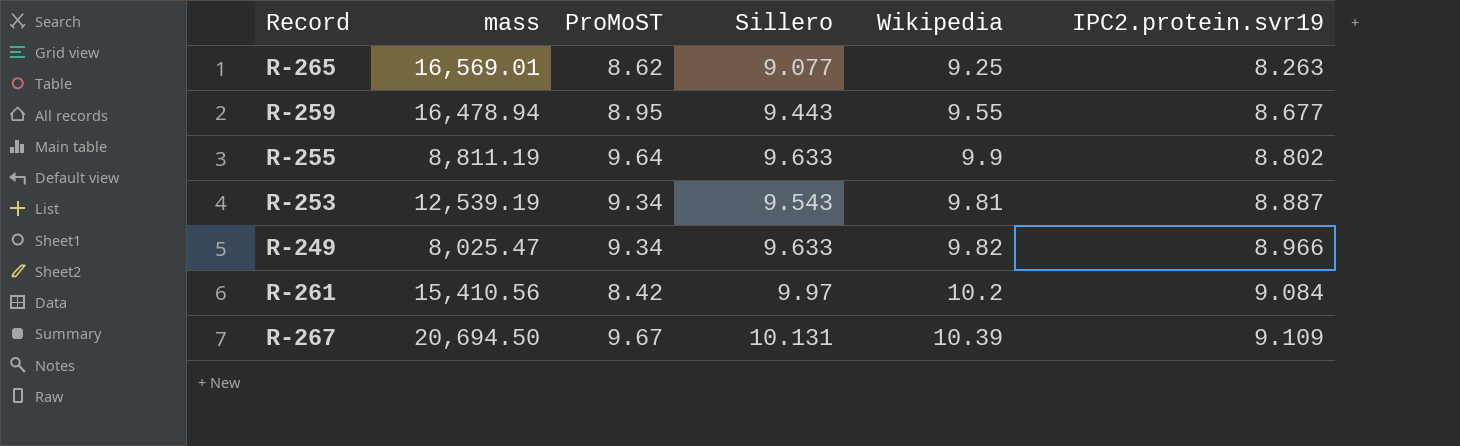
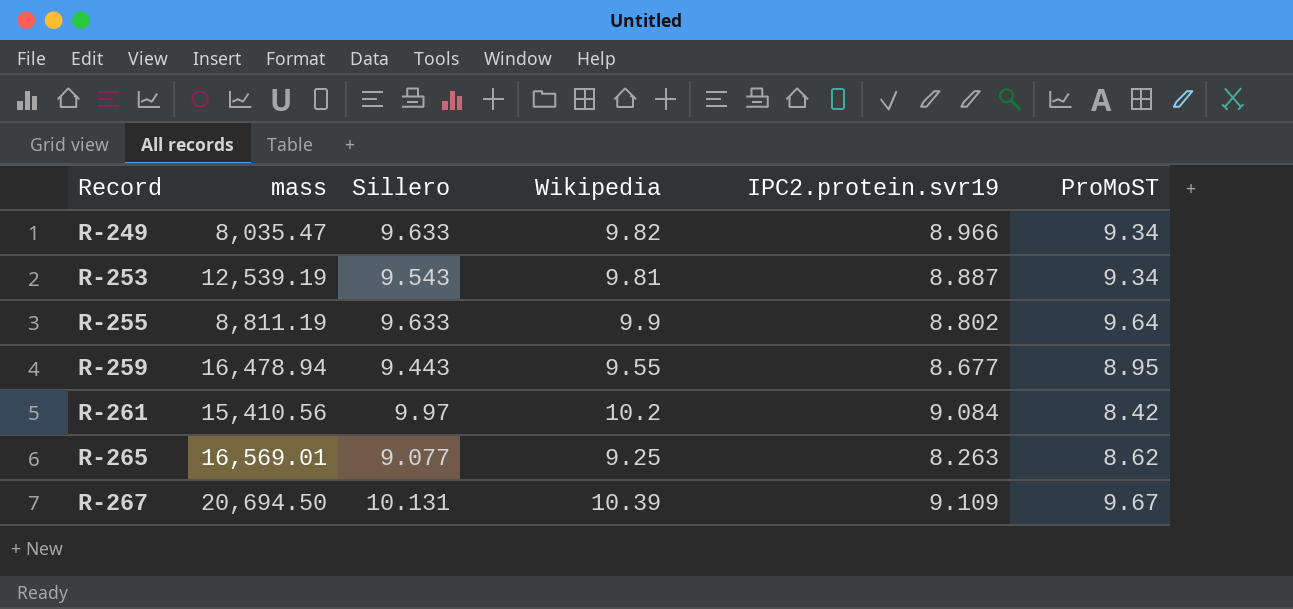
row order: IPC2.protein.svr19 ascending -> Record ascending
column ProMoST | position: 3 -> 6
R-249 | mass: 8,025.47 -> 8,035.47

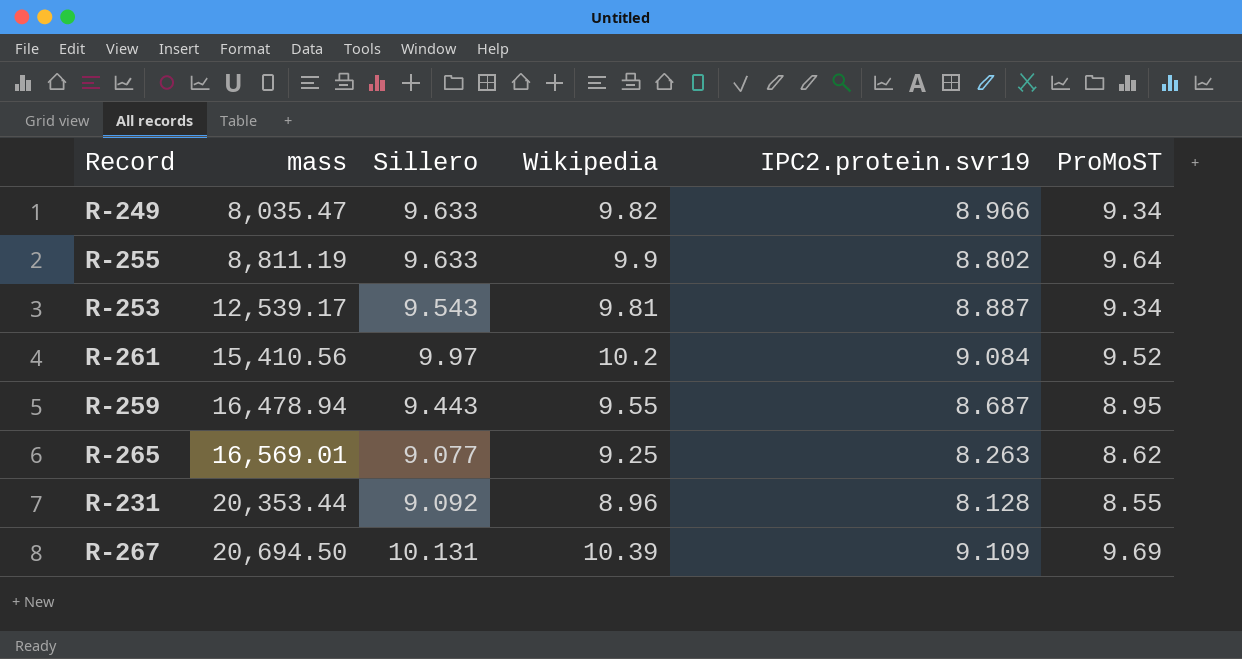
row order: Record ascending -> mass ascending
R-253 | mass: 12,539.19 -> 12,539.17
R-261 | ProMoST: 8.42 -> 9.52
R-259 | IPC2.protein.svr19: 8.677 -> 8.687
row R-231: none -> 20,353.44 | 9.092 | 8.96 | 8.128 | 8.55
R-267 | ProMoST: 9.67 -> 9.69

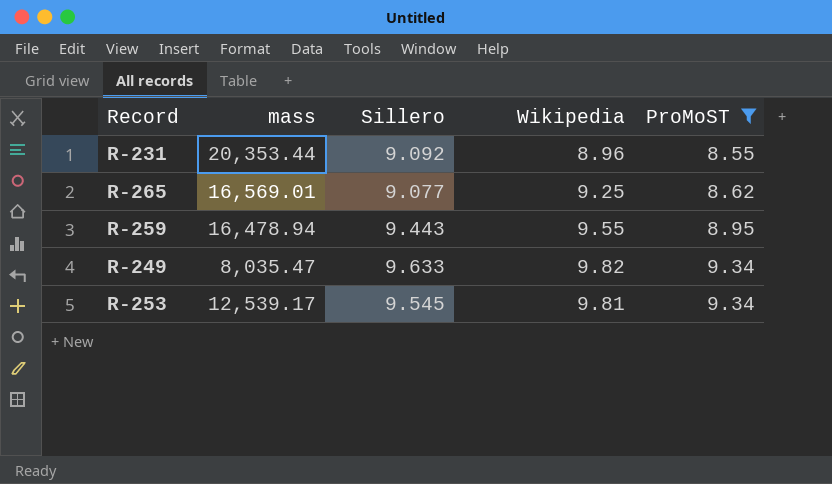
filter: none -> ProMoST <= 9.34
row order: mass ascending -> ProMoST ascending
column IPC2.protein.svr19 | position: 5 -> none
R-253 | Sillero: 9.543 -> 9.545

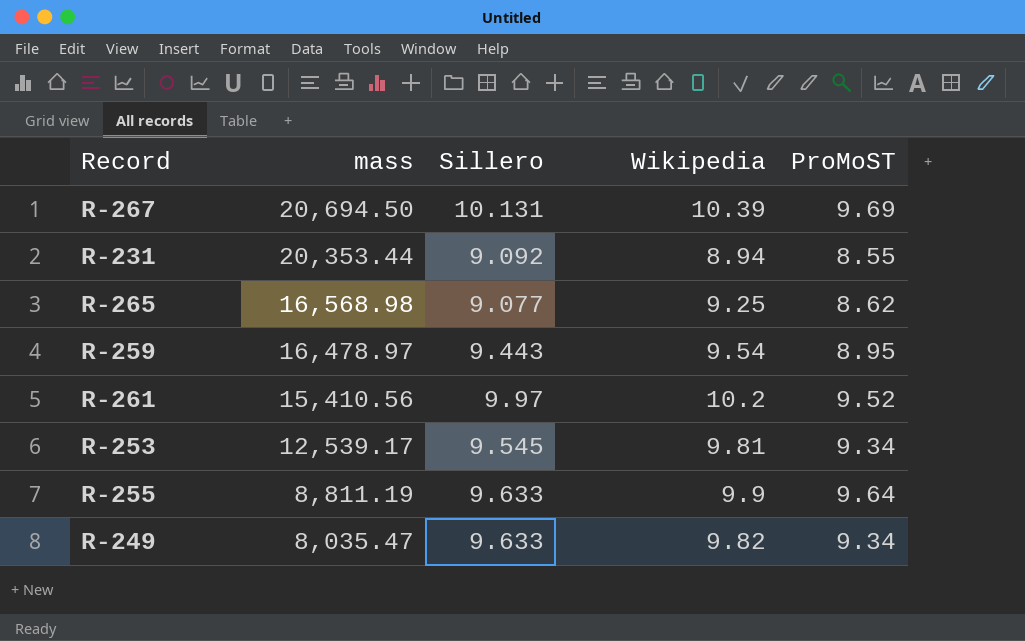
filter: ProMoST <= 9.34 -> none
row order: ProMoST ascending -> mass descending
R-231 | Wikipedia: 8.96 -> 8.94
R-265 | mass: 16,569.01 -> 16,568.98
R-259 | mass: 16,478.94 -> 16,478.97
R-259 | Wikipedia: 9.55 -> 9.54

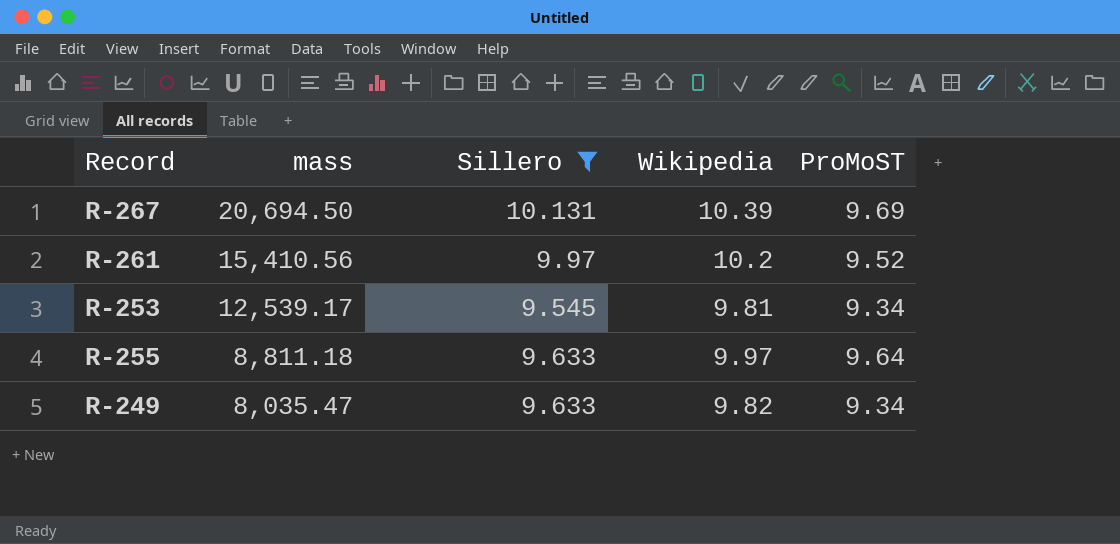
filter: none -> Sillero >= 9.545
R-255 | mass: 8,811.19 -> 8,811.18
R-255 | Wikipedia: 9.9 -> 9.97

